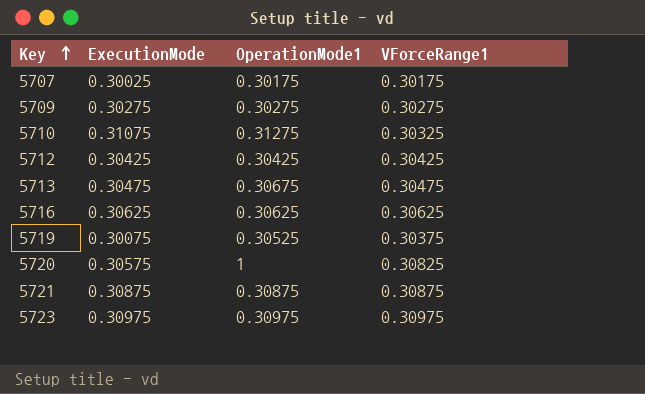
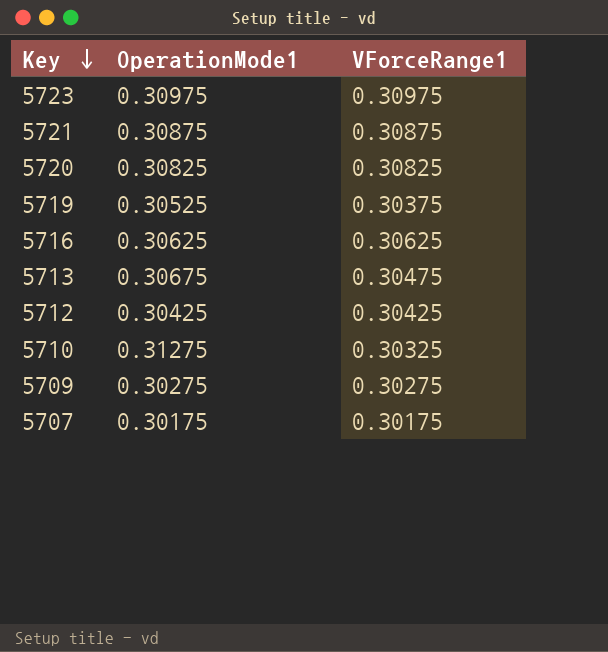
row order: Key ascending -> Key descending
column ExecutionMode | position: 2 -> none
5720 | OperationMode1: 1 -> 0.30825

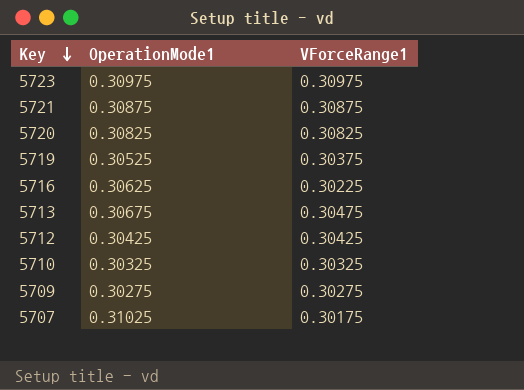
5716 | VForceRange1: 0.30625 -> 0.30225
5710 | OperationMode1: 0.31275 -> 0.30325
5707 | OperationMode1: 0.30175 -> 0.31025

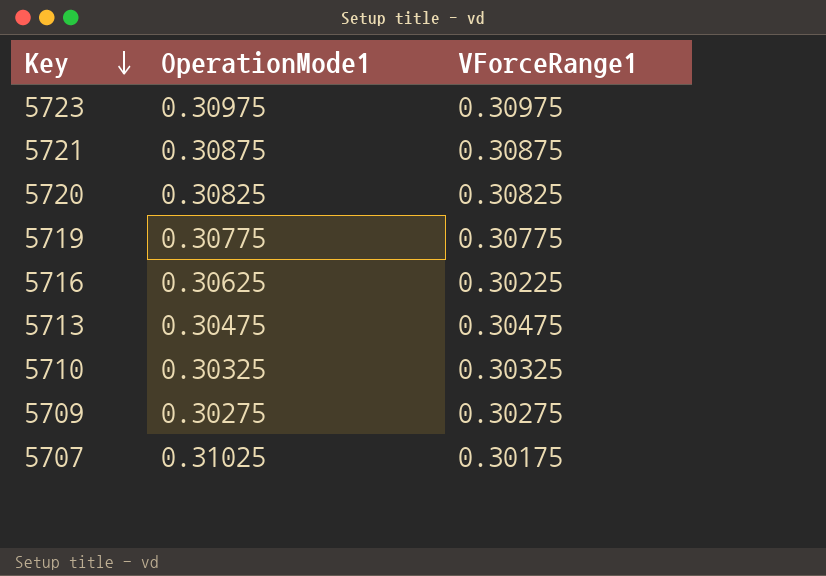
row 5712: 0.30425 | 0.30425 -> none
5719 | OperationMode1: 0.30525 -> 0.30775
5719 | VForceRange1: 0.30375 -> 0.30775
5713 | OperationMode1: 0.30675 -> 0.30475

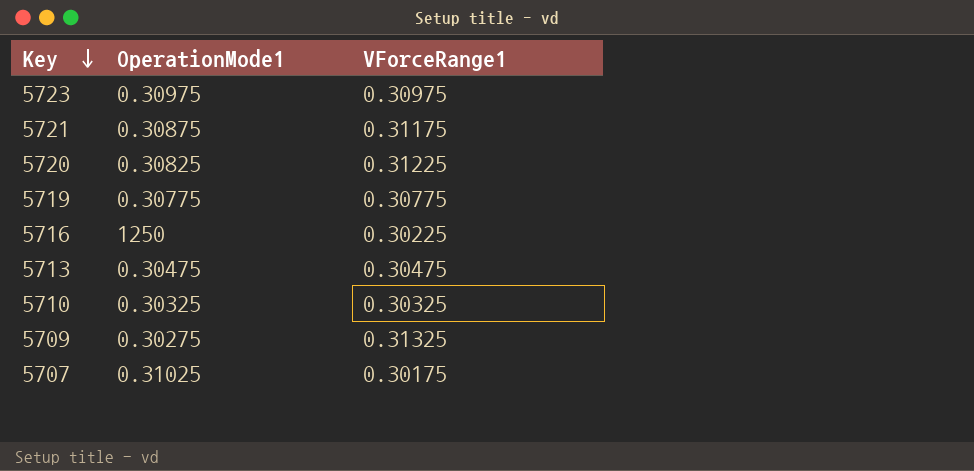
5721 | VForceRange1: 0.30875 -> 0.31175
5720 | VForceRange1: 0.30825 -> 0.31225
5716 | OperationMode1: 0.30625 -> 1250
5709 | VForceRange1: 0.30275 -> 0.31325

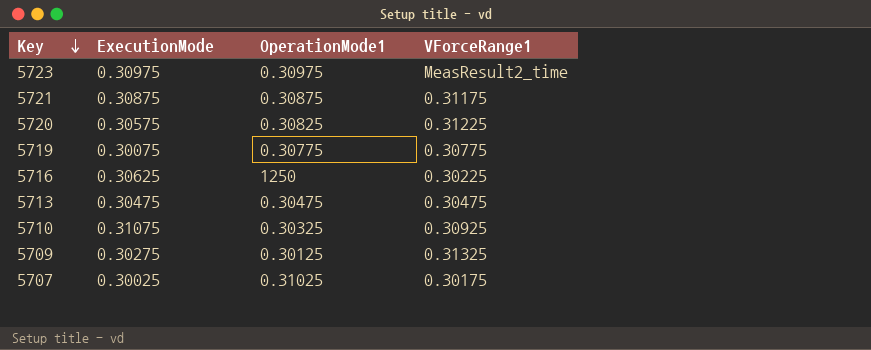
column ExecutionMode | position: none -> 2
5723 | VForceRange1: 0.30975 -> MeasResult2_time
5710 | VForceRange1: 0.30325 -> 0.30925
5709 | OperationMode1: 0.30275 -> 0.30125

